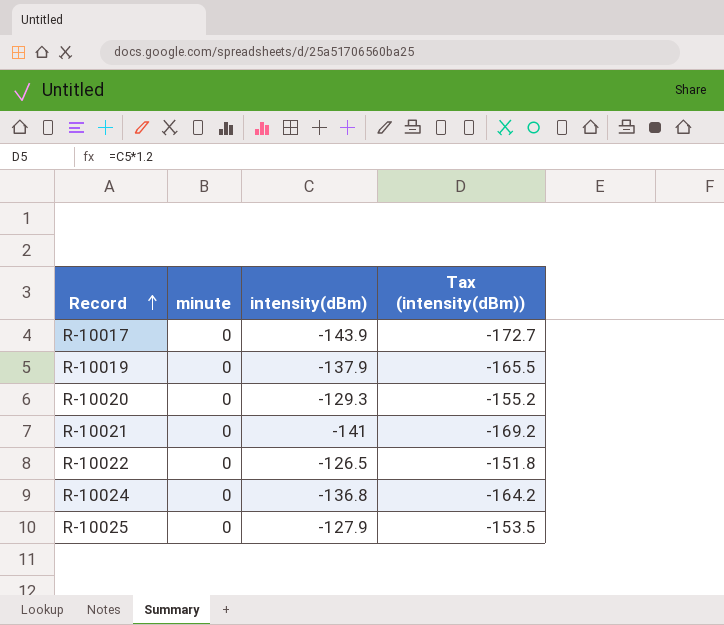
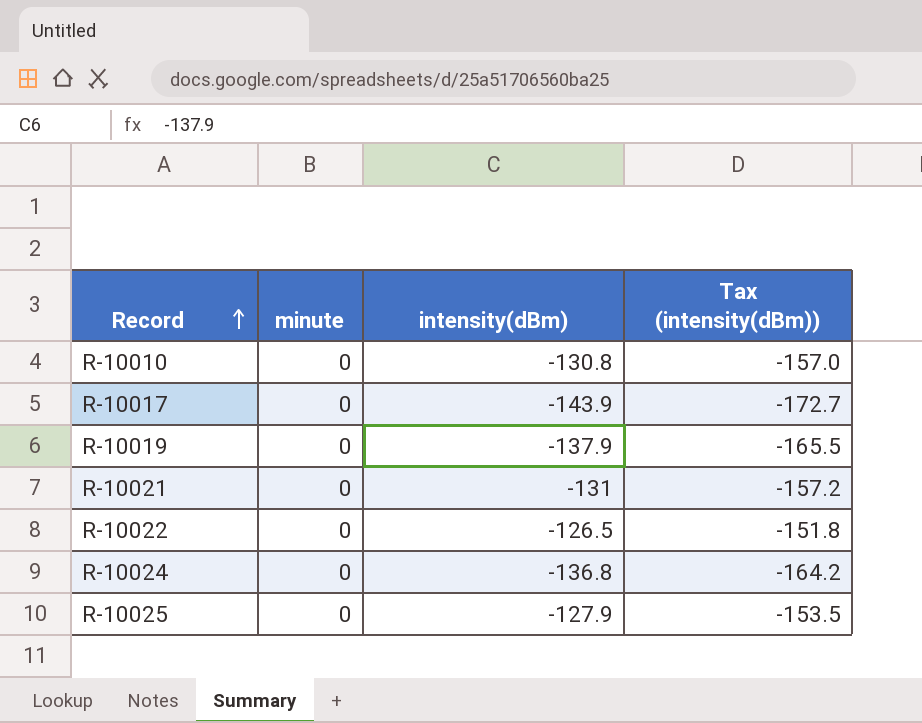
row R-10020: 0 | -129.3 | -155.2 -> none
row R-10010: none -> 0 | -130.8 | -157.0
R-10021 | intensity(dBm): -141 -> -131
R-10021 | Tax (intensity(dBm)): -169.2 -> -157.2

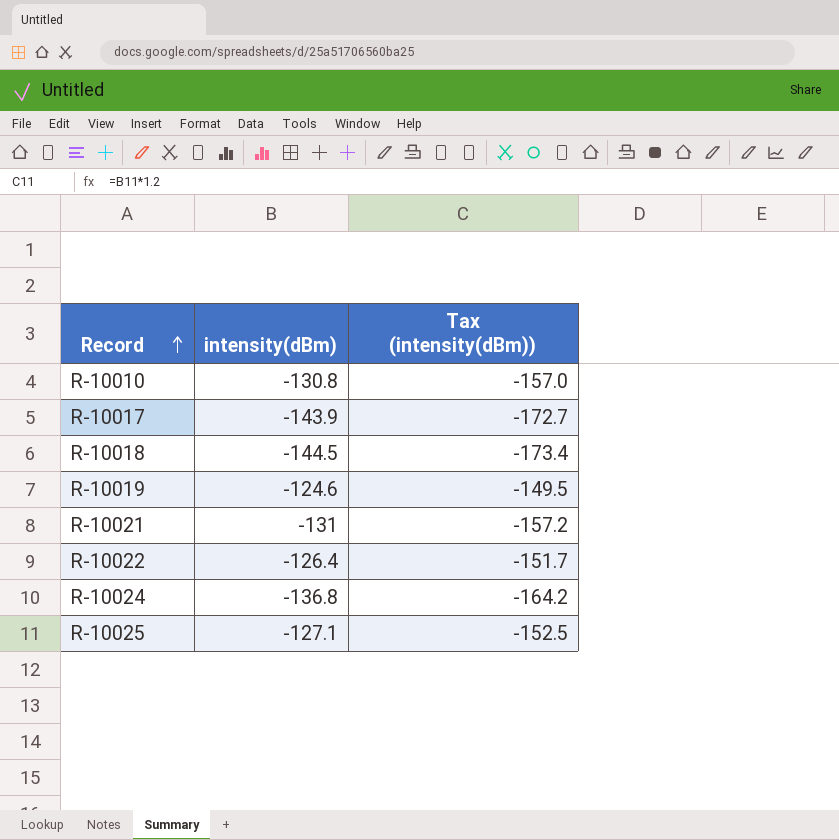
column minute | position: 2 -> none
row R-10018: none -> -144.5 | -173.4
R-10019 | intensity(dBm): -137.9 -> -124.6
R-10019 | Tax (intensity(dBm)): -165.5 -> -149.5
R-10022 | intensity(dBm): -126.5 -> -126.4
R-10022 | Tax (intensity(dBm)): -151.8 -> -151.7
R-10025 | intensity(dBm): -127.9 -> -127.1
R-10025 | Tax (intensity(dBm)): -153.5 -> -152.5

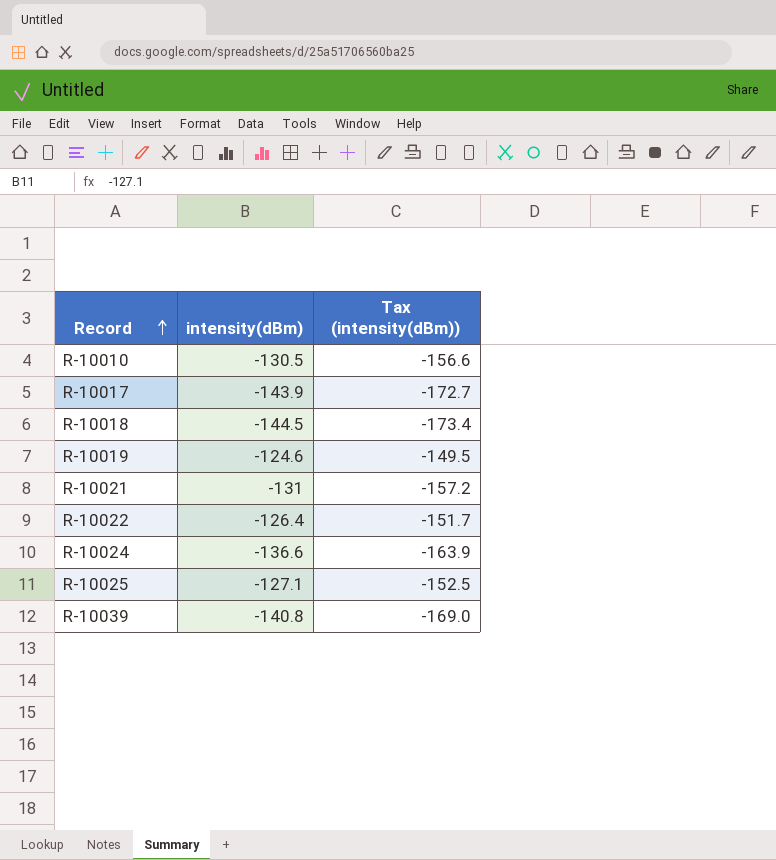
R-10010 | intensity(dBm): -130.8 -> -130.5
R-10010 | Tax (intensity(dBm)): -157.0 -> -156.6
R-10024 | intensity(dBm): -136.8 -> -136.6
R-10024 | Tax (intensity(dBm)): -164.2 -> -163.9
row R-10039: none -> -140.8 | -169.0

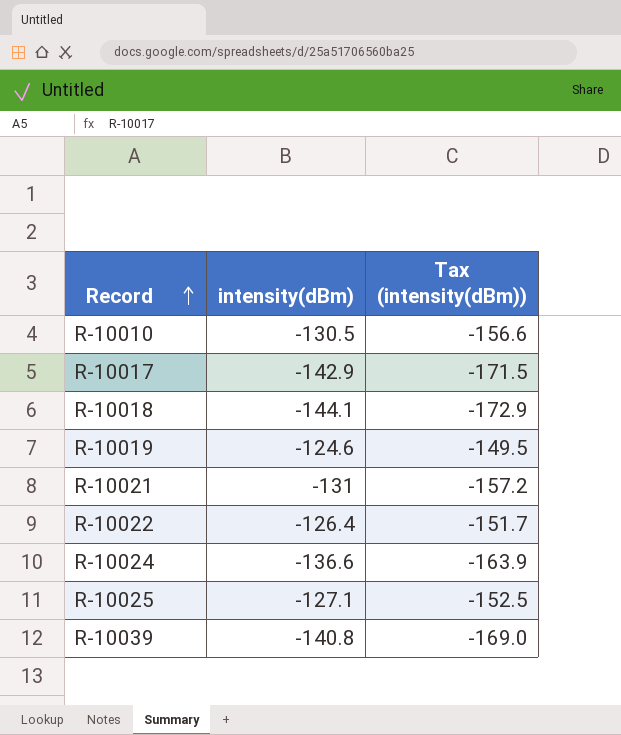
R-10017 | intensity(dBm): -143.9 -> -142.9
R-10017 | Tax (intensity(dBm)): -172.7 -> -171.5
R-10018 | intensity(dBm): -144.5 -> -144.1
R-10018 | Tax (intensity(dBm)): -173.4 -> -172.9

